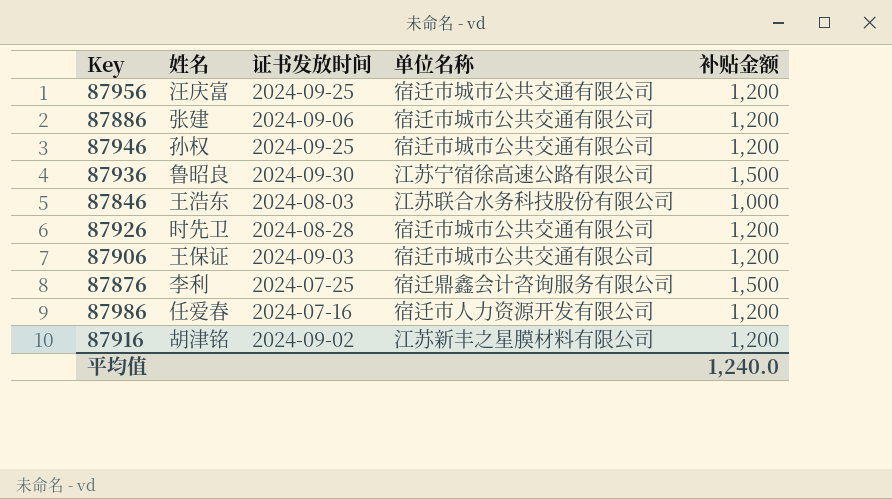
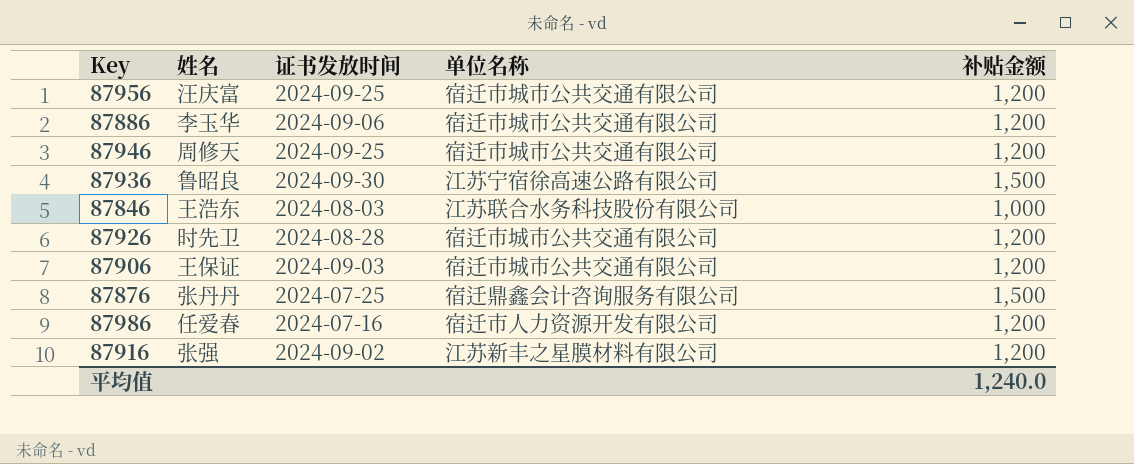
87886 | 姓名: 张建 -> 李玉华
87946 | 姓名: 孙权 -> 周修天
87876 | 姓名: 李利 -> 张丹丹
87916 | 姓名: 胡津铭 -> 张强

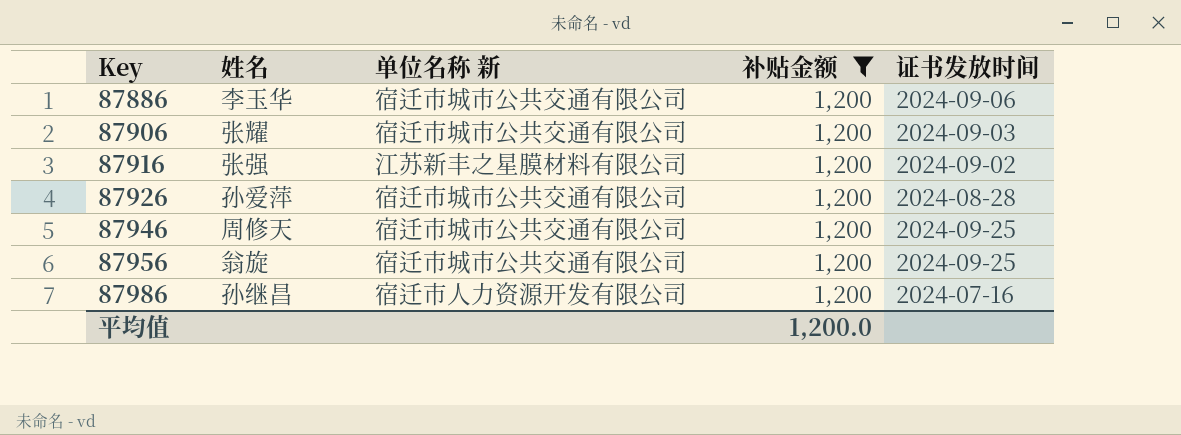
filter: none -> 补贴金额 = 1,200
row order: none -> Key ascending
column name: 单位名称 -> 单位名称 新
column 证书发放时间 | position: 3 -> 5
87906 | 姓名: 王保证 -> 张耀
87926 | 姓名: 时先卫 -> 孙爱萍
87956 | 姓名: 汪庆富 -> 翁旋
87986 | 姓名: 任爱春 -> 孙继昌
平均值 | 补贴金额: 1,240.0 -> 1,200.0

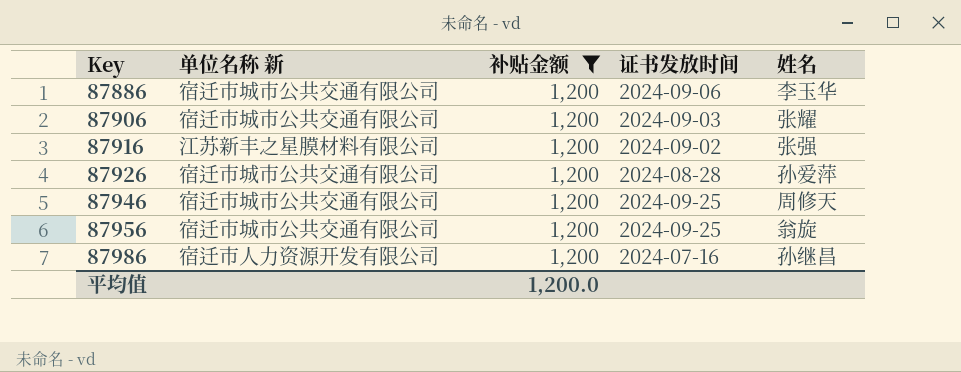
column 姓名 | position: 2 -> 5

